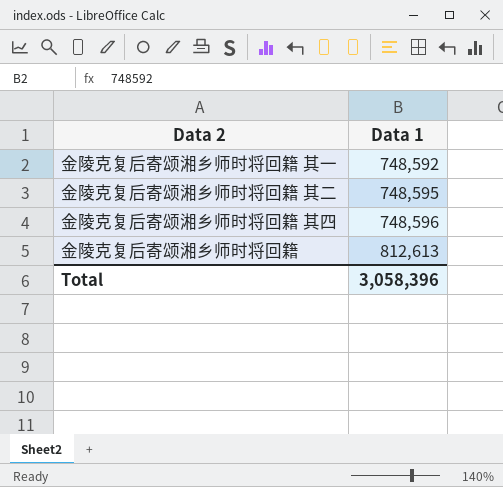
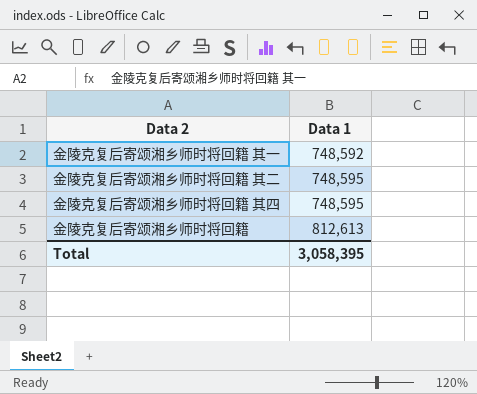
金陵克复后寄颂湘乡师时将回籍 其四 | Data 1: 748,596 -> 748,595
Total | Data 1: 3,058,396 -> 3,058,395

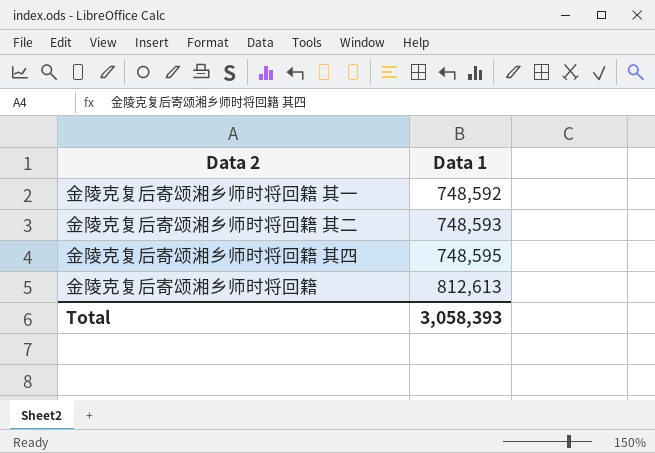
金陵克复后寄颂湘乡师时将回籍 其二 | Data 1: 748,595 -> 748,593
Total | Data 1: 3,058,395 -> 3,058,393

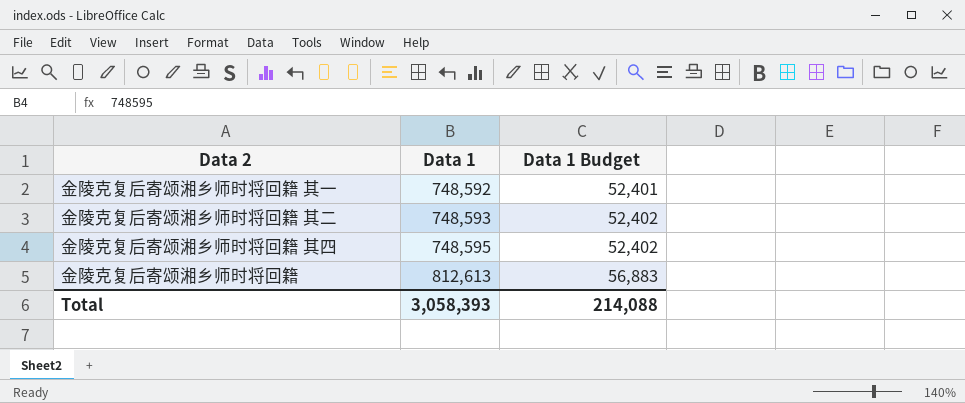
column Data 1 Budget | formula: none -> [Data 1] * 0.07

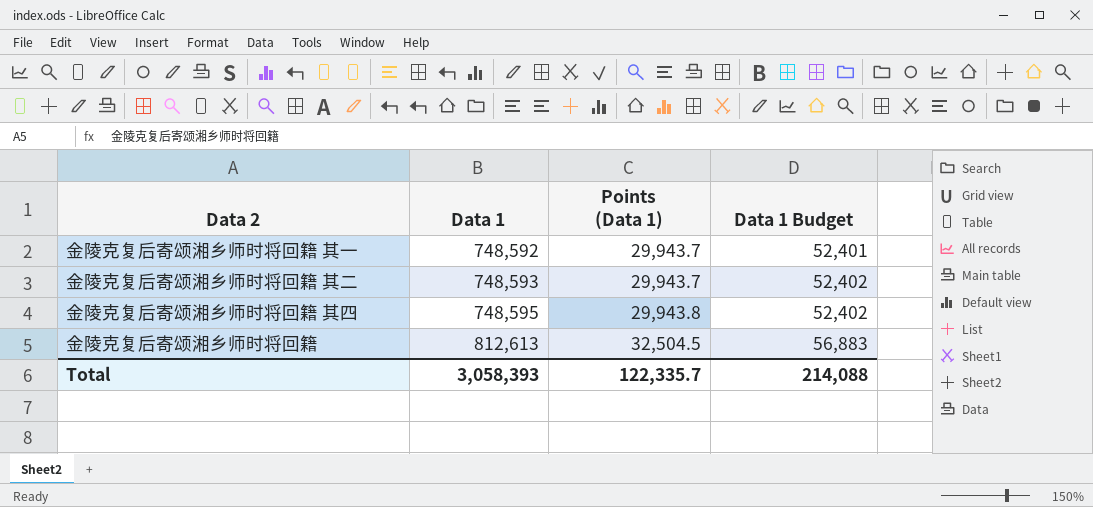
column Points (Data 1) | formula: none -> [Data 1] * 0.04

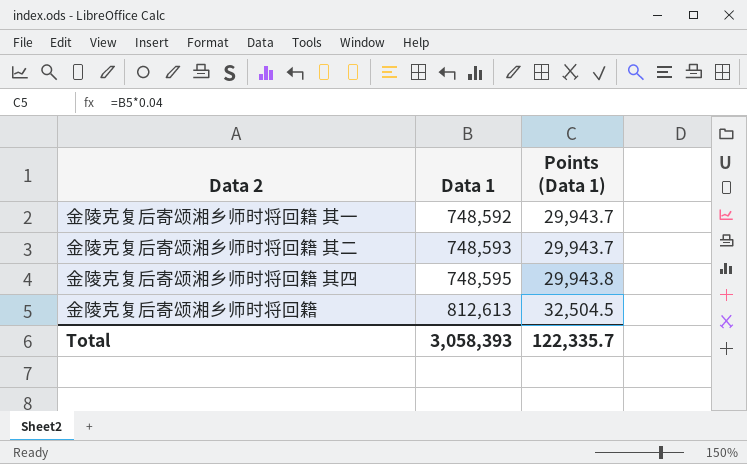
column Data 1 Budget | formula: [Data 1] * 0.07 -> none

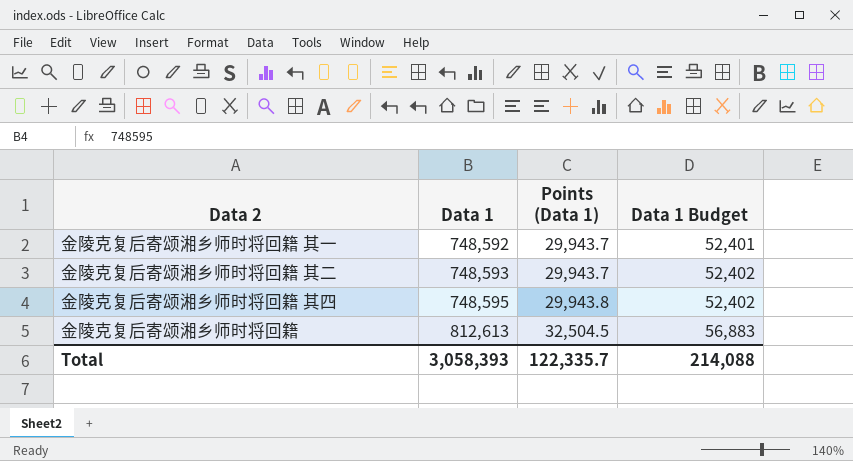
column Data 1 Budget | formula: none -> [Data 1] * 0.07

